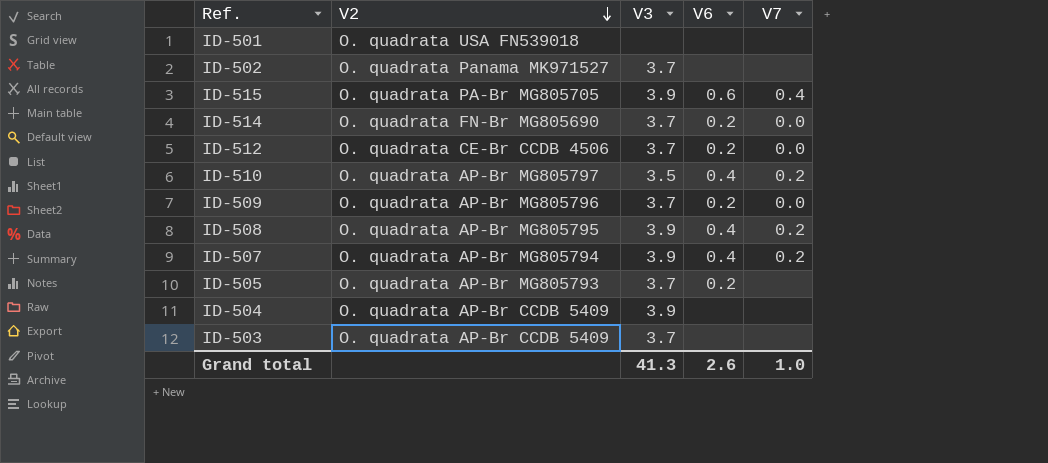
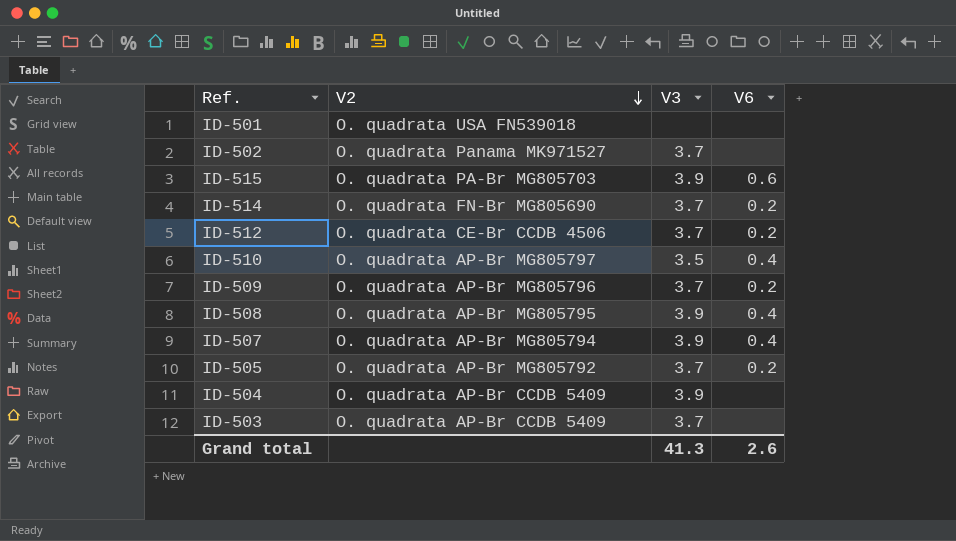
column V7 | position: 5 -> none
ID-515 | V2: O. quadrata PA-Br MG805705 -> O. quadrata PA-Br MG805703
ID-505 | V2: O. quadrata AP-Br MG805793 -> O. quadrata AP-Br MG805792

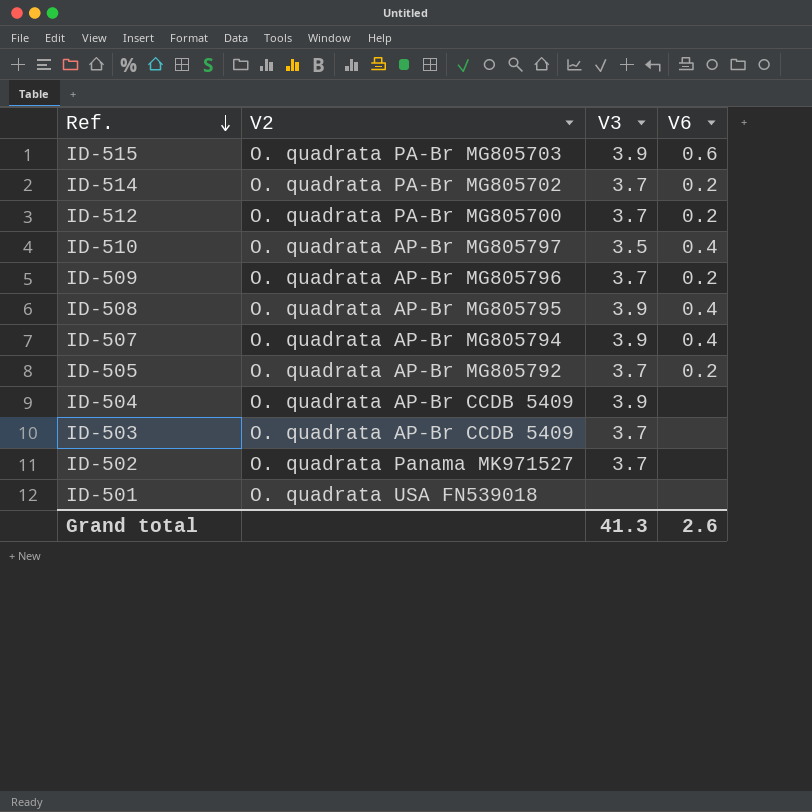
row order: V2 descending -> Ref. descending
ID-514 | V2: O. quadrata FN-Br MG805690 -> O. quadrata PA-Br MG805702
ID-512 | V2: O. quadrata CE-Br CCDB 4506 -> O. quadrata PA-Br MG805700

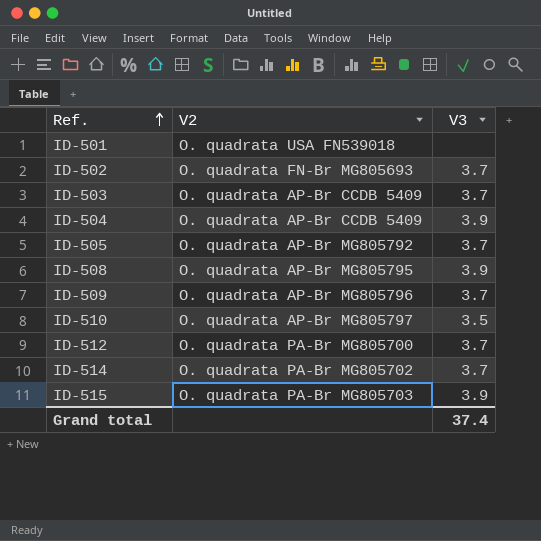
row order: Ref. descending -> Ref. ascending
column V6 | position: 4 -> none
row ID-507: O. quadrata AP-Br MG805794 | 3.9 | 0.4 -> none
ID-502 | V2: O. quadrata Panama MK971527 -> O. quadrata FN-Br MG805693
Grand total | V3: 41.3 -> 37.4

